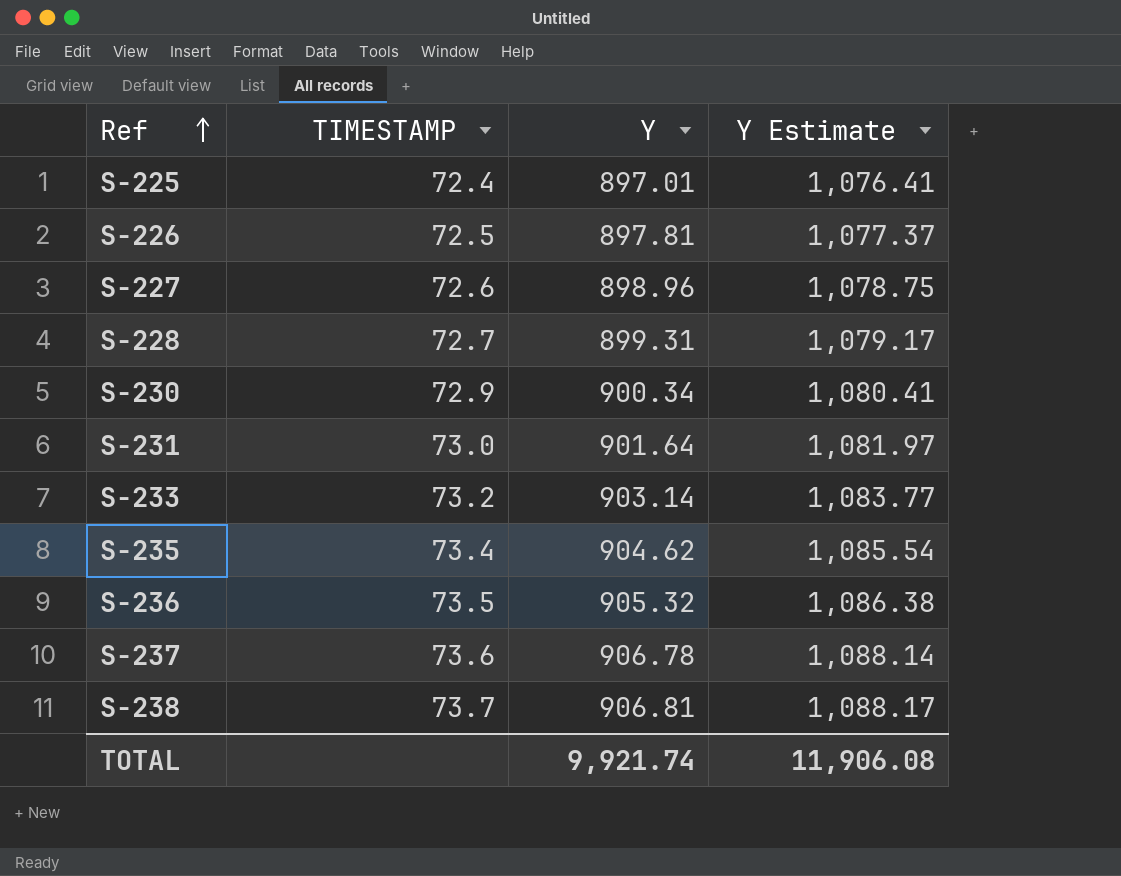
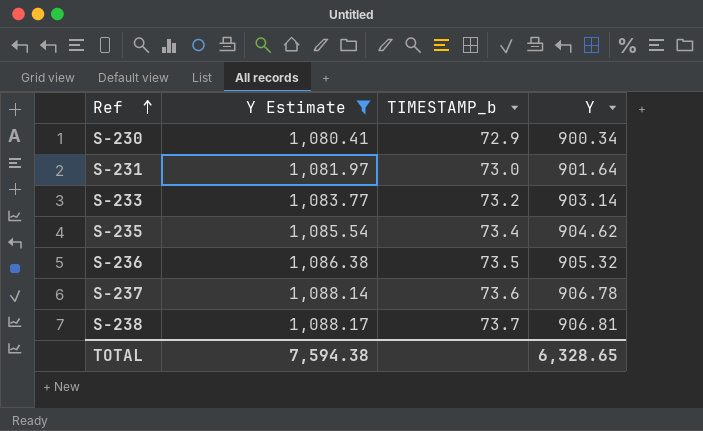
filter: none -> Y Estimate >= 1,080.41
column Y Estimate | position: 4 -> 2
column name: TIMESTAMP -> TIMESTAMP_b
TOTAL | Y Estimate: 11,906.08 -> 7,594.38
TOTAL | Y: 9,921.74 -> 6,328.65

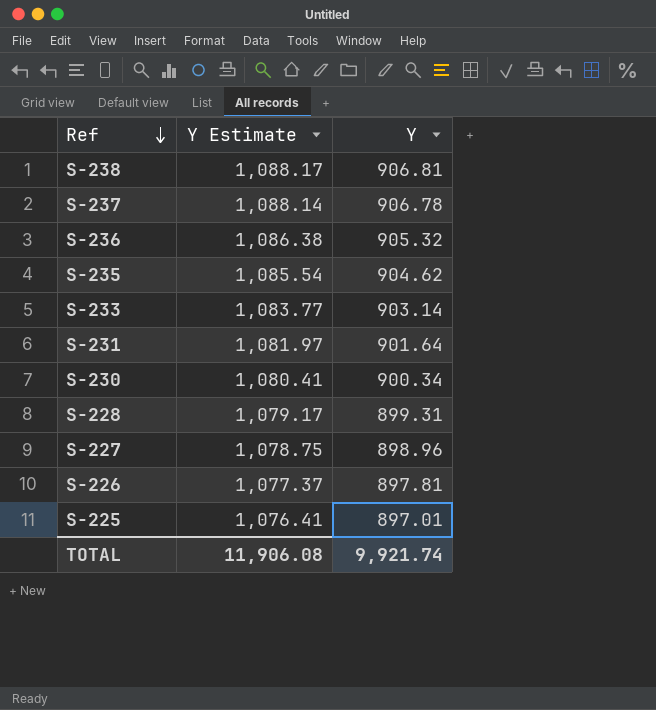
filter: Y Estimate >= 1,080.41 -> none
row order: Ref ascending -> Ref descending
column TIMESTAMP_b | position: 3 -> none
TOTAL | Y Estimate: 7,594.38 -> 11,906.08
TOTAL | Y: 6,328.65 -> 9,921.74

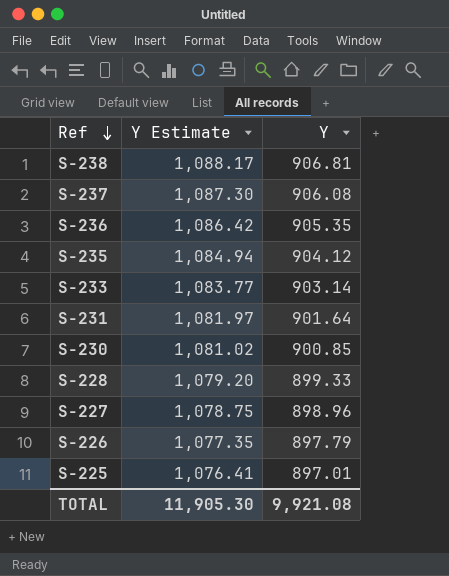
S-237 | Y Estimate: 1,088.14 -> 1,087.30
S-237 | Y: 906.78 -> 906.08
S-236 | Y Estimate: 1,086.38 -> 1,086.42
S-236 | Y: 905.32 -> 905.35
S-235 | Y Estimate: 1,085.54 -> 1,084.94
S-235 | Y: 904.62 -> 904.12
S-230 | Y Estimate: 1,080.41 -> 1,081.02
S-230 | Y: 900.34 -> 900.85
S-228 | Y Estimate: 1,079.17 -> 1,079.20
S-228 | Y: 899.31 -> 899.33
S-226 | Y Estimate: 1,077.37 -> 1,077.35
S-226 | Y: 897.81 -> 897.79
TOTAL | Y Estimate: 11,906.08 -> 11,905.30
TOTAL | Y: 9,921.74 -> 9,921.08

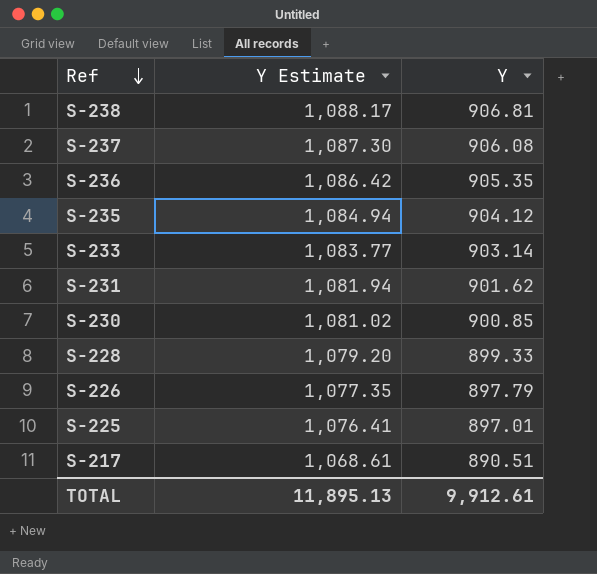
row S-227: 1,078.75 | 898.96 -> none
S-231 | Y Estimate: 1,081.97 -> 1,081.94
S-231 | Y: 901.64 -> 901.62
row S-217: none -> 1,068.61 | 890.51
TOTAL | Y Estimate: 11,905.30 -> 11,895.13
TOTAL | Y: 9,921.08 -> 9,912.61

